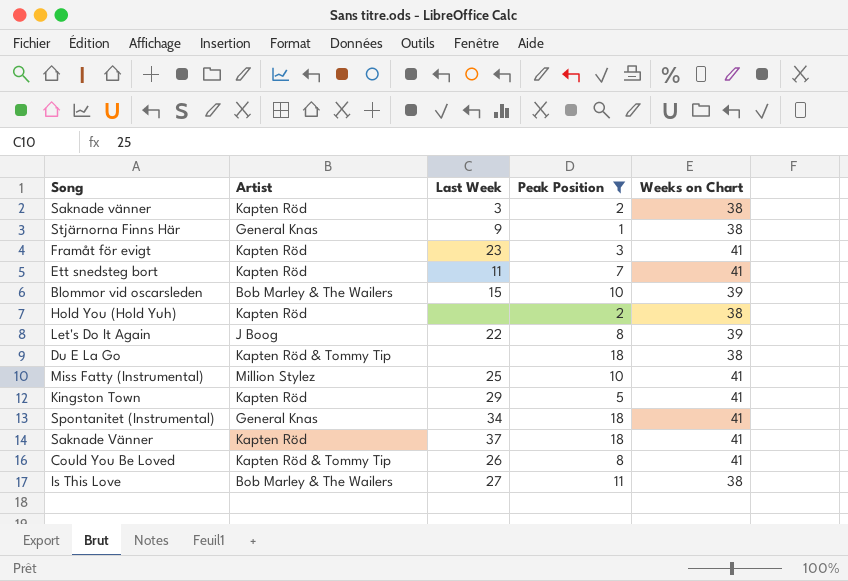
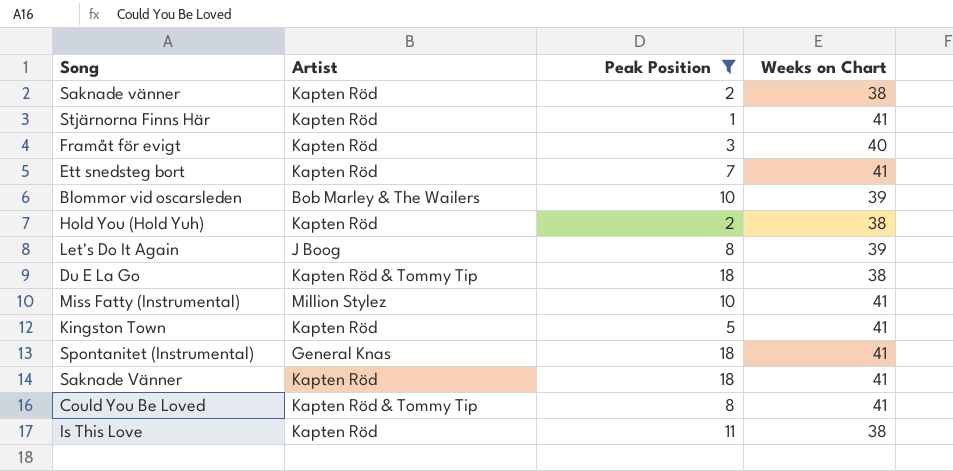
column Last Week | position: 3 -> none
Stjärnorna Finns Här | Artist: General Knas -> Kapten Röd
Stjärnorna Finns Här | Weeks on Chart: 38 -> 41
Framåt för evigt | Weeks on Chart: 41 -> 40
Is This Love | Artist: Bob Marley & The Wailers -> Kapten Röd

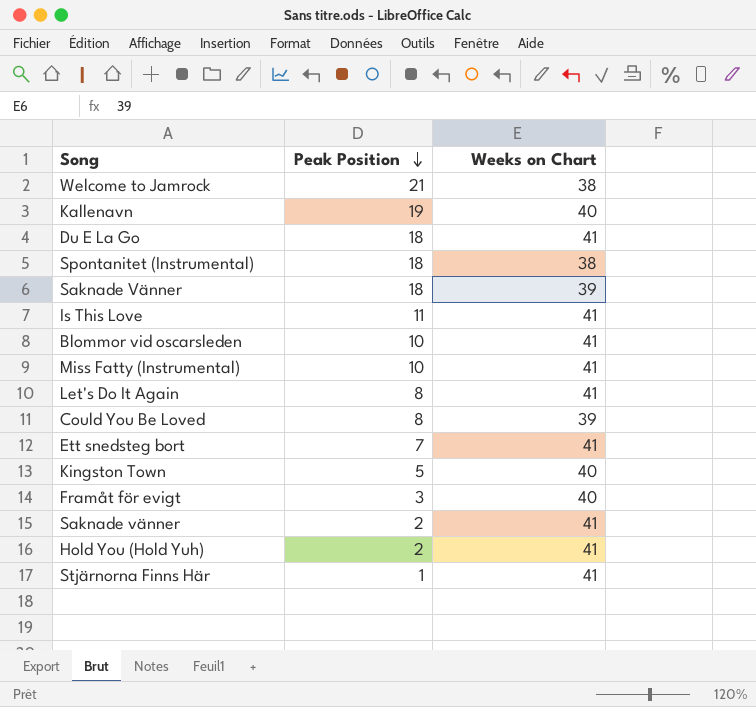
filter: Peak Position <= 18 -> none
row order: none -> Peak Position descending
column Artist | position: 2 -> none
Du E La Go | Weeks on Chart: 38 -> 41
Spontanitet (Instrumental) | Weeks on Chart: 41 -> 38
Saknade Vänner | Weeks on Chart: 41 -> 39
Is This Love | Weeks on Chart: 38 -> 41
Blommor vid oscarsleden | Weeks on Chart: 39 -> 41
Let's Do It Again | Weeks on Chart: 39 -> 41
Could You Be Loved | Weeks on Chart: 41 -> 39
Kingston Town | Weeks on Chart: 41 -> 40
Saknade vänner | Weeks on Chart: 38 -> 41
Hold You (Hold Yuh) | Weeks on Chart: 38 -> 41

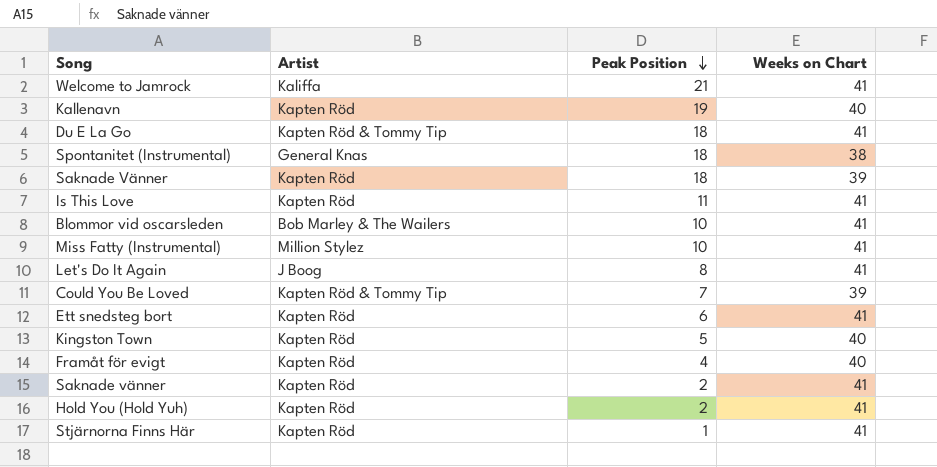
column Artist | position: none -> 2
Welcome to Jamrock | Weeks on Chart: 38 -> 41
Could You Be Loved | Peak Position: 8 -> 7
Ett snedsteg bort | Peak Position: 7 -> 6
Framåt för evigt | Peak Position: 3 -> 4

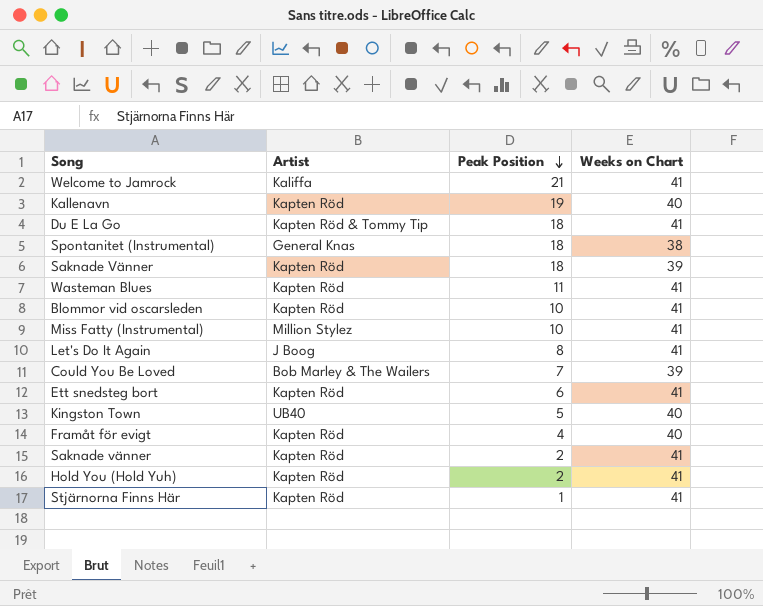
row Is This Love: Kapten Röd | 11 | 41 -> none
row Wasteman Blues: none -> Kapten Röd | 11 | 41
Blommor vid oscarsleden | Artist: Bob Marley & The Wailers -> Kapten Röd
Could You Be Loved | Artist: Kapten Röd & Tommy Tip -> Bob Marley & The Wailers
Kingston Town | Artist: Kapten Röd -> UB40

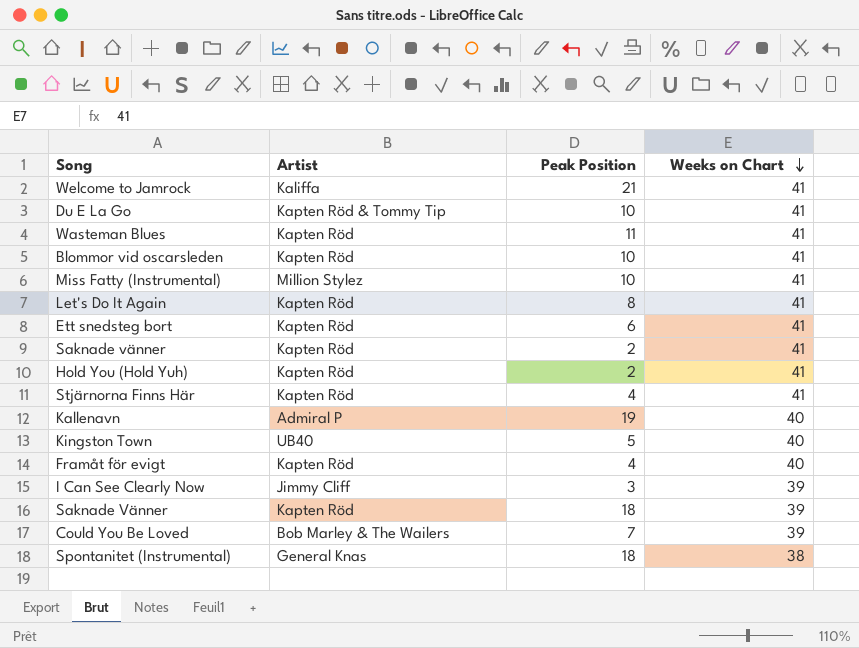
row order: Peak Position descending -> Weeks on Chart descending
Du E La Go | Peak Position: 18 -> 10
Let's Do It Again | Artist: J Boog -> Kapten Röd
Stjärnorna Finns Här | Peak Position: 1 -> 4
Kallenavn | Artist: Kapten Röd -> Admiral P
row I Can See Clearly Now: none -> Jimmy Cliff | 3 | 39

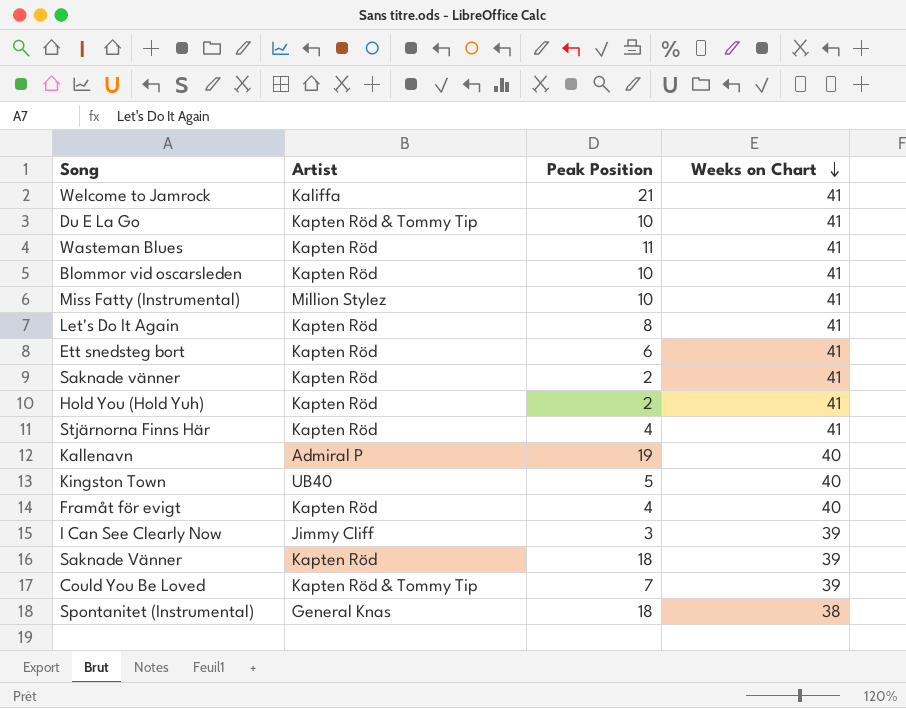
Could You Be Loved | Artist: Bob Marley & The Wailers -> Kapten Röd & Tommy Tip

